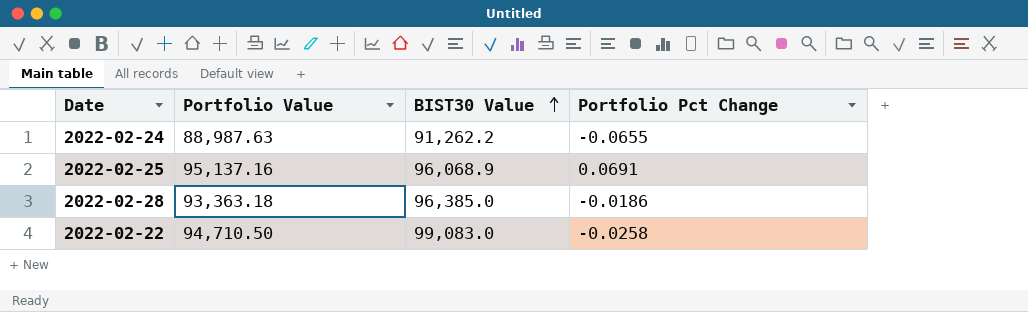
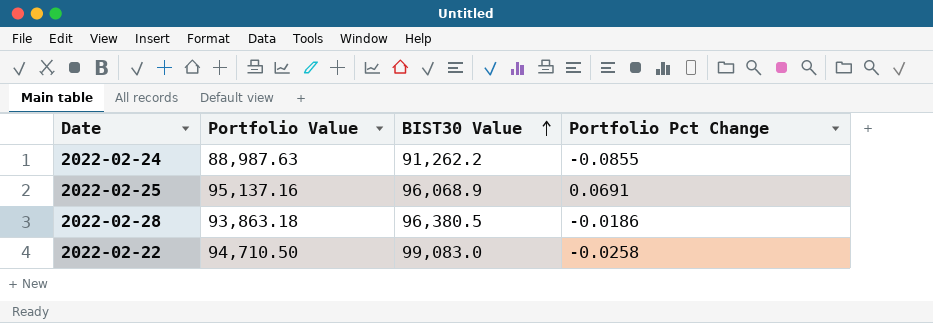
2022-02-24 | Portfolio Pct Change: -0.0655 -> -0.0855
2022-02-28 | Portfolio Value: 93,363.18 -> 93,863.18
2022-02-28 | BIST30 Value: 96,385.0 -> 96,380.5

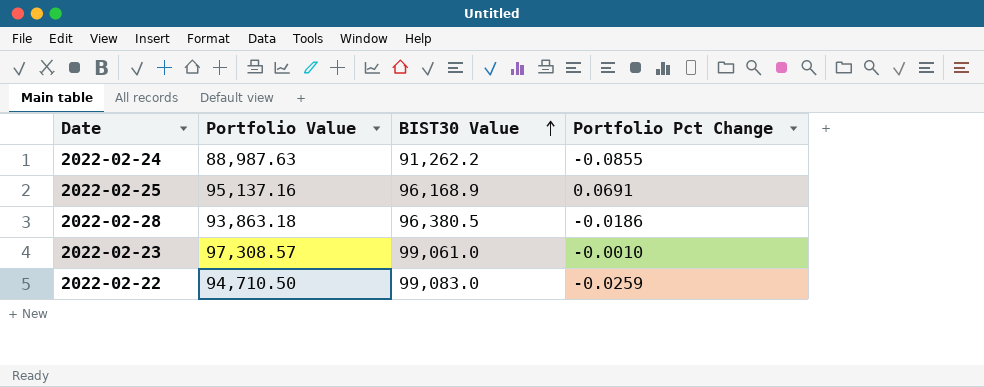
2022-02-25 | BIST30 Value: 96,068.9 -> 96,168.9
row 2022-02-23: none -> 97,308.57 | 99,061.0 | -0.0010
2022-02-22 | Portfolio Pct Change: -0.0258 -> -0.0259

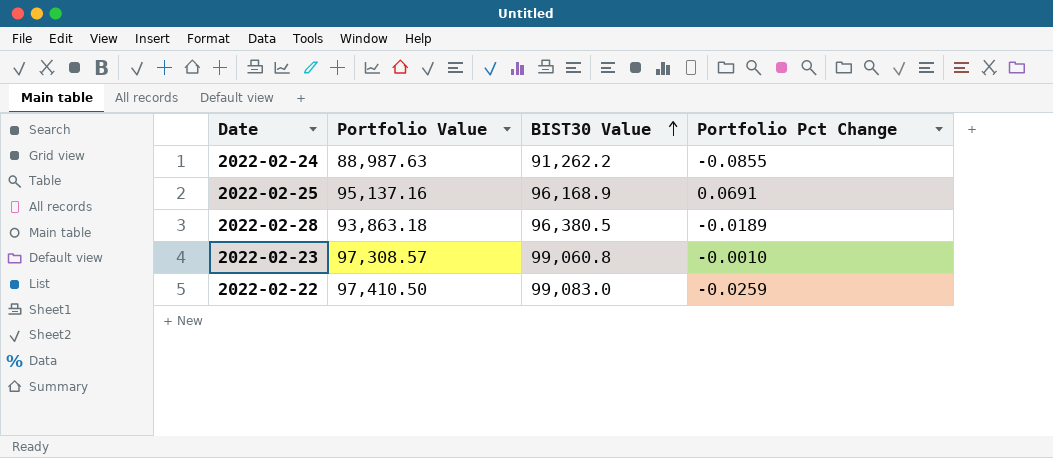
2022-02-28 | Portfolio Pct Change: -0.0186 -> -0.0189
2022-02-23 | BIST30 Value: 99,061.0 -> 99,060.8
2022-02-22 | Portfolio Value: 94,710.50 -> 97,410.50

